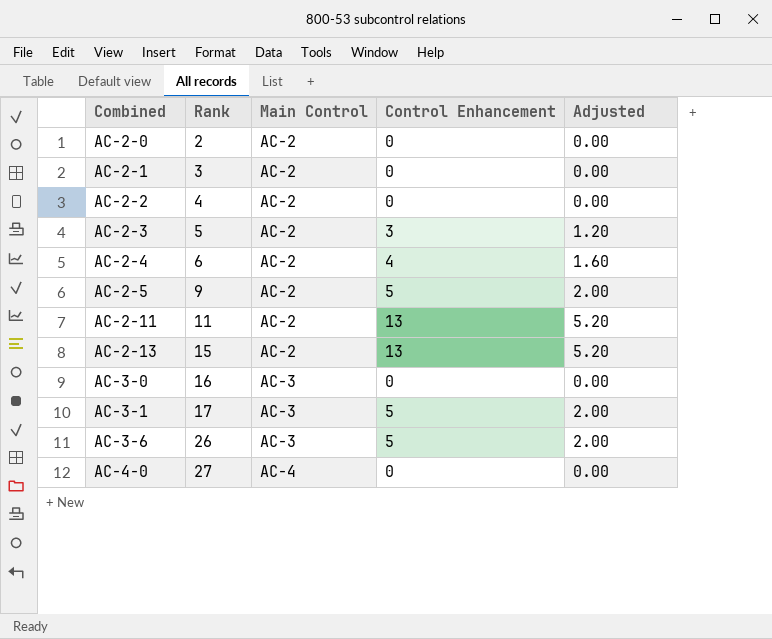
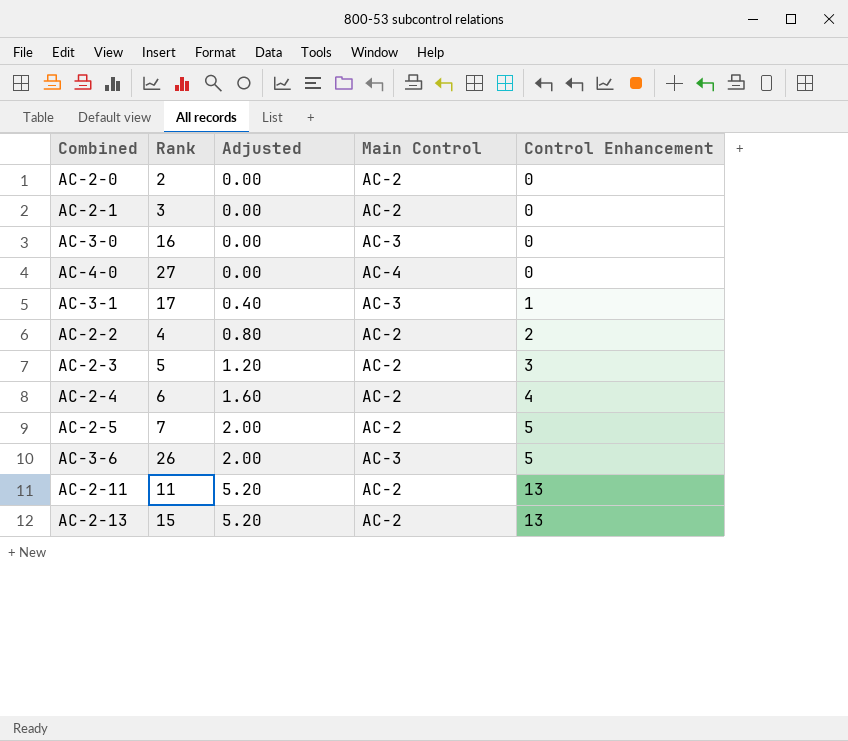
row order: Combined ascending -> Adjusted ascending
column Adjusted | position: 5 -> 3
AC-3-1 | Adjusted: 2.00 -> 0.40
AC-3-1 | Control Enhancement: 5 -> 1
AC-2-2 | Adjusted: 0.00 -> 0.80
AC-2-2 | Control Enhancement: 0 -> 2
AC-2-5 | Rank: 9 -> 7

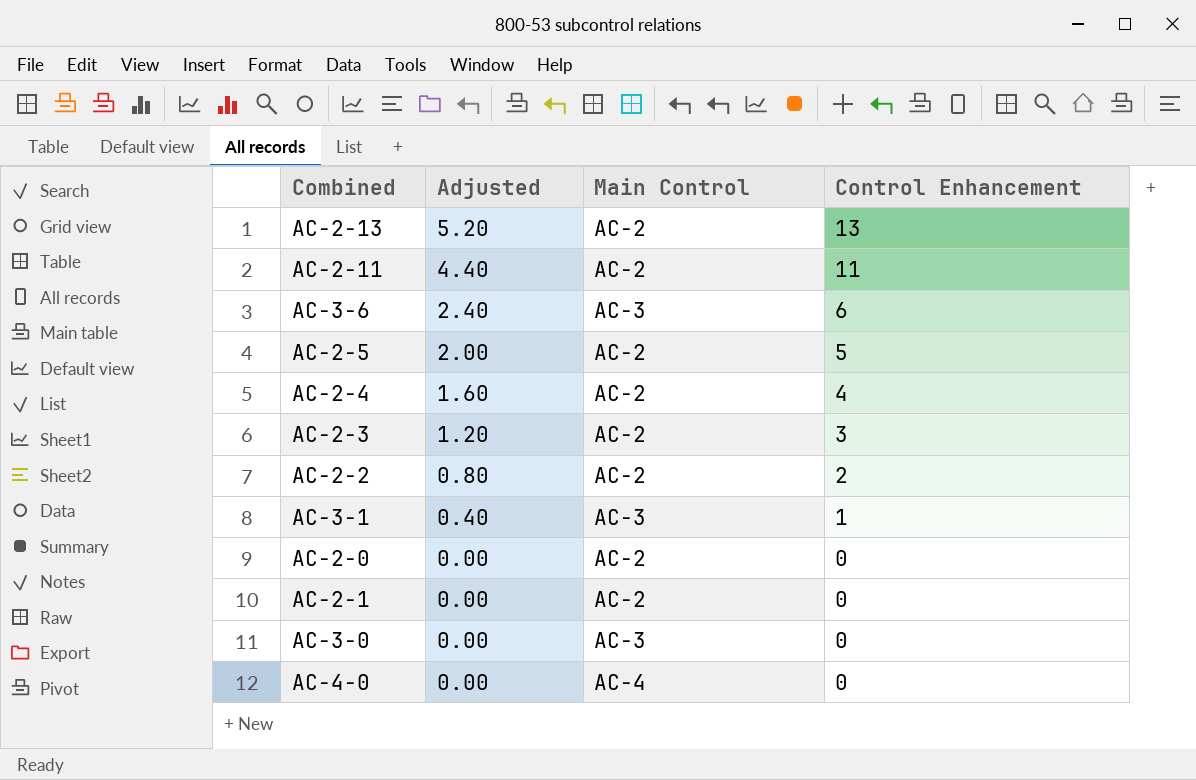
row order: Adjusted ascending -> Adjusted descending
column Rank | position: 2 -> none
AC-2-11 | Adjusted: 5.20 -> 4.40
AC-2-11 | Control Enhancement: 13 -> 11
AC-3-6 | Adjusted: 2.00 -> 2.40
AC-3-6 | Control Enhancement: 5 -> 6

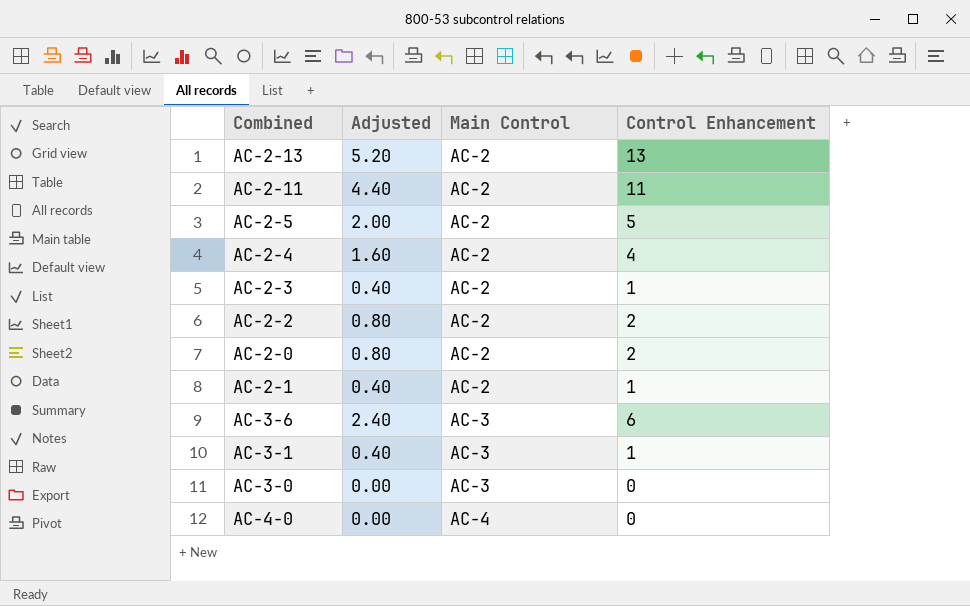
row order: Adjusted descending -> Main Control ascending
AC-2-3 | Adjusted: 1.20 -> 0.40
AC-2-3 | Control Enhancement: 3 -> 1
AC-2-0 | Adjusted: 0.00 -> 0.80
AC-2-0 | Control Enhancement: 0 -> 2
AC-2-1 | Adjusted: 0.00 -> 0.40
AC-2-1 | Control Enhancement: 0 -> 1

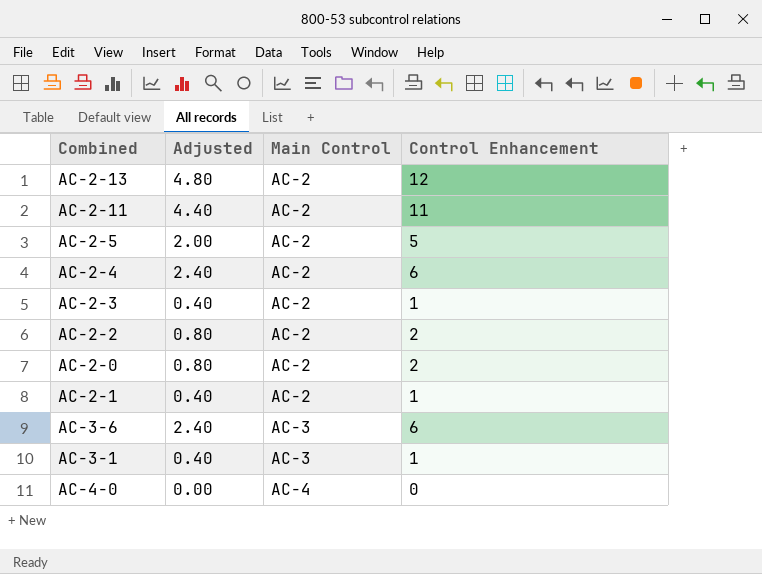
row AC-3-0: 0.00 | AC-3 | 0 -> none
AC-2-13 | Adjusted: 5.20 -> 4.80
AC-2-13 | Control Enhancement: 13 -> 12
AC-2-4 | Adjusted: 1.60 -> 2.40
AC-2-4 | Control Enhancement: 4 -> 6

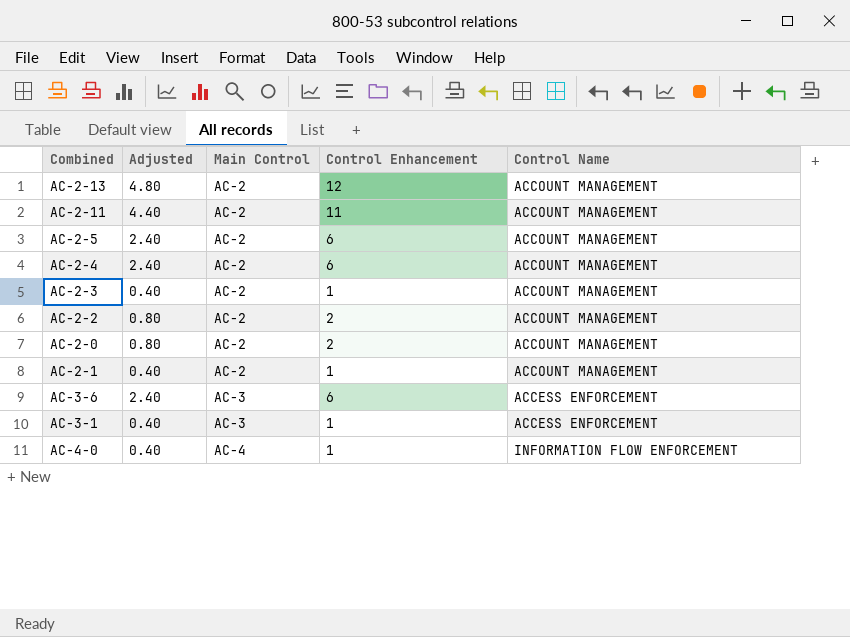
column Control Name | position: none -> 5
AC-2-5 | Adjusted: 2.00 -> 2.40
AC-2-5 | Control Enhancement: 5 -> 6
AC-4-0 | Adjusted: 0.00 -> 0.40
AC-4-0 | Control Enhancement: 0 -> 1

